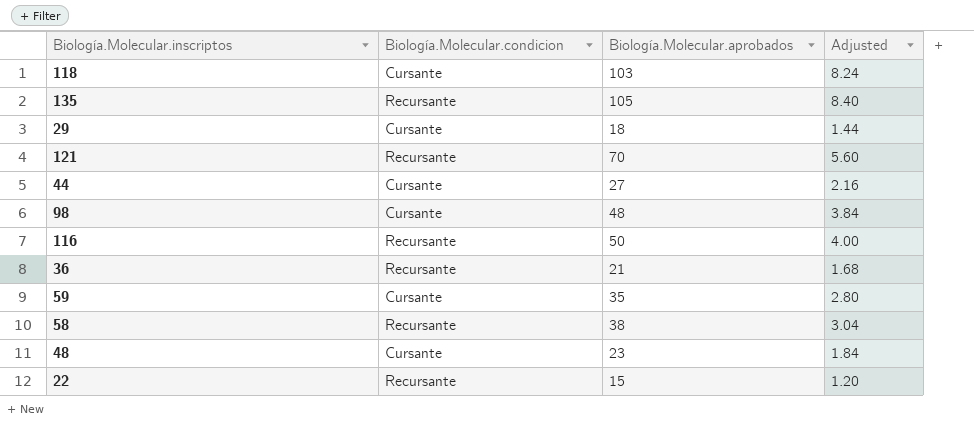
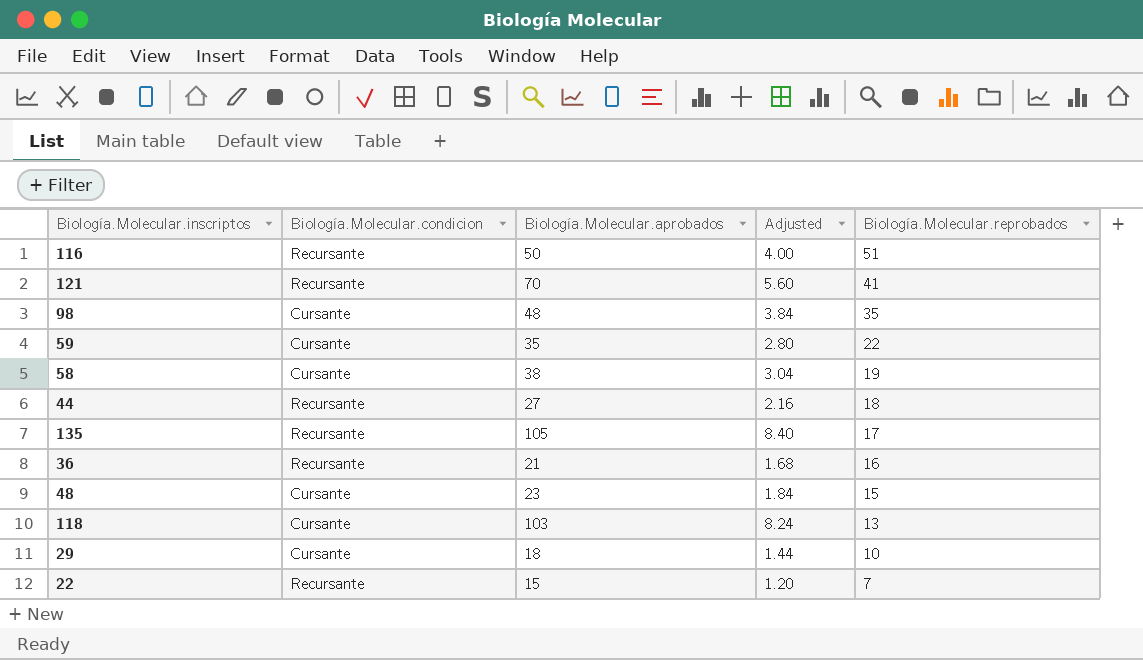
row order: none -> Biología.Molecular.reprobados descending
column Biología.Molecular.reprobados | position: none -> 5
58 | Biología.Molecular.condicion: Recursante -> Cursante
44 | Biología.Molecular.condicion: Cursante -> Recursante

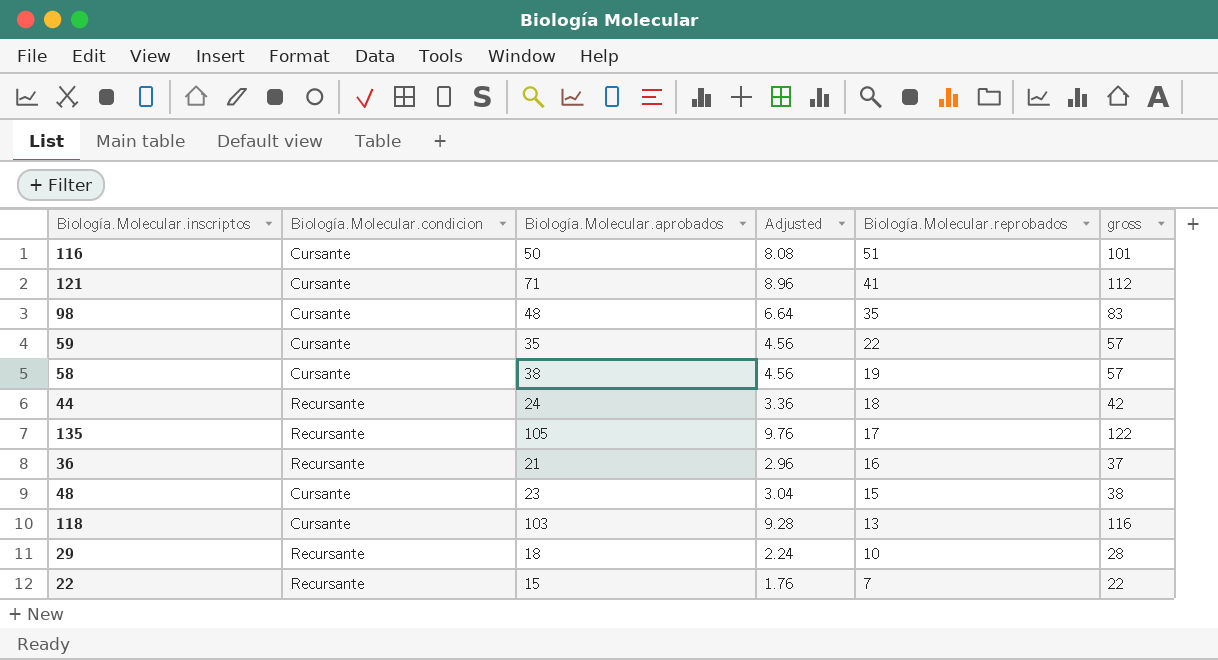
column Adjusted | formula: [Biología.Molecular.aprobados] * 0.08 -> [gross] * 0.08
column gross | formula: none -> [Biología.Molecular.aprobados] + [Biología.Molecular.reprobados]
116 | Biología.Molecular.condicion: Recursante -> Cursante
121 | Biología.Molecular.condicion: Recursante -> Cursante
121 | Biología.Molecular.aprobados: 70 -> 71
44 | Biología.Molecular.aprobados: 27 -> 24
29 | Biología.Molecular.condicion: Cursante -> Recursante

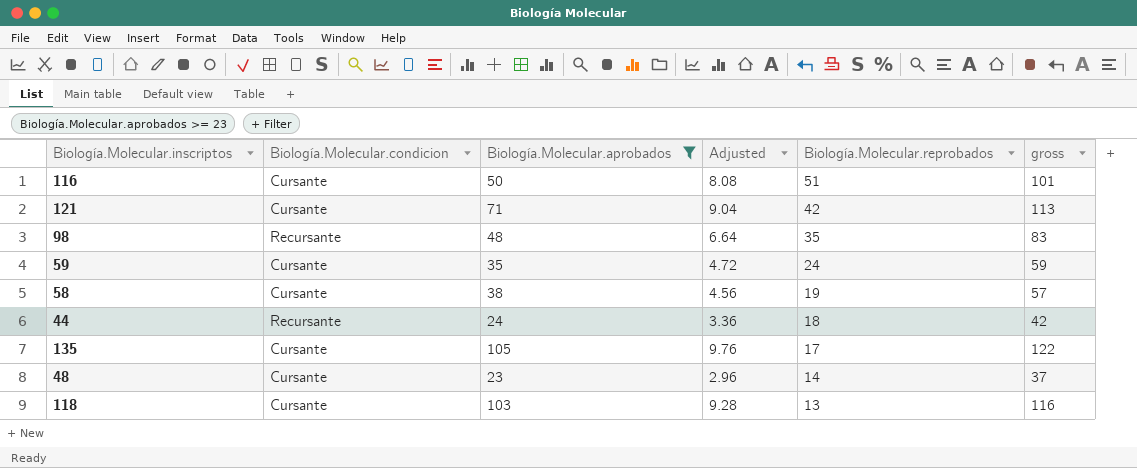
filter: none -> Biología.Molecular.aprobados >= 23
121 | Adjusted: 8.96 -> 9.04
121 | Biología.Molecular.reprobados: 41 -> 42
121 | gross: 112 -> 113
98 | Biología.Molecular.condicion: Cursante -> Recursante
59 | Adjusted: 4.56 -> 4.72
59 | Biología.Molecular.reprobados: 22 -> 24
59 | gross: 57 -> 59
135 | Biología.Molecular.condicion: Recursante -> Cursante
48 | Adjusted: 3.04 -> 2.96
48 | Biología.Molecular.reprobados: 15 -> 14
48 | gross: 38 -> 37

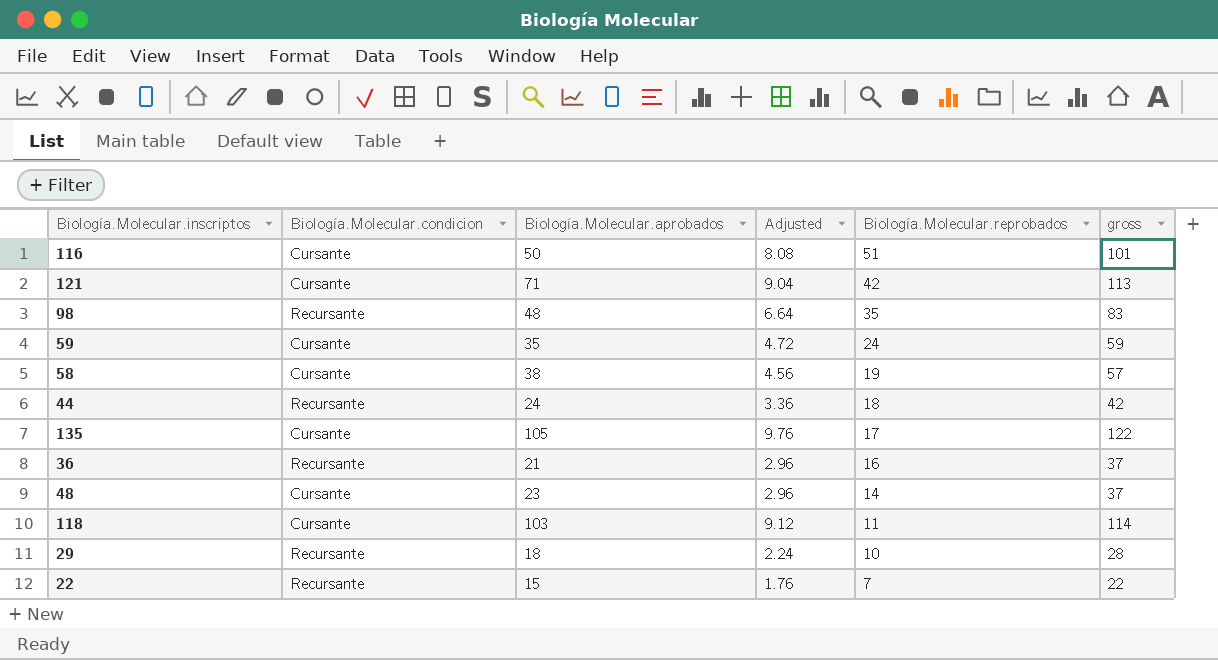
filter: Biología.Molecular.aprobados >= 23 -> none
118 | Adjusted: 9.28 -> 9.12
118 | Biología.Molecular.reprobados: 13 -> 11
118 | gross: 116 -> 114

